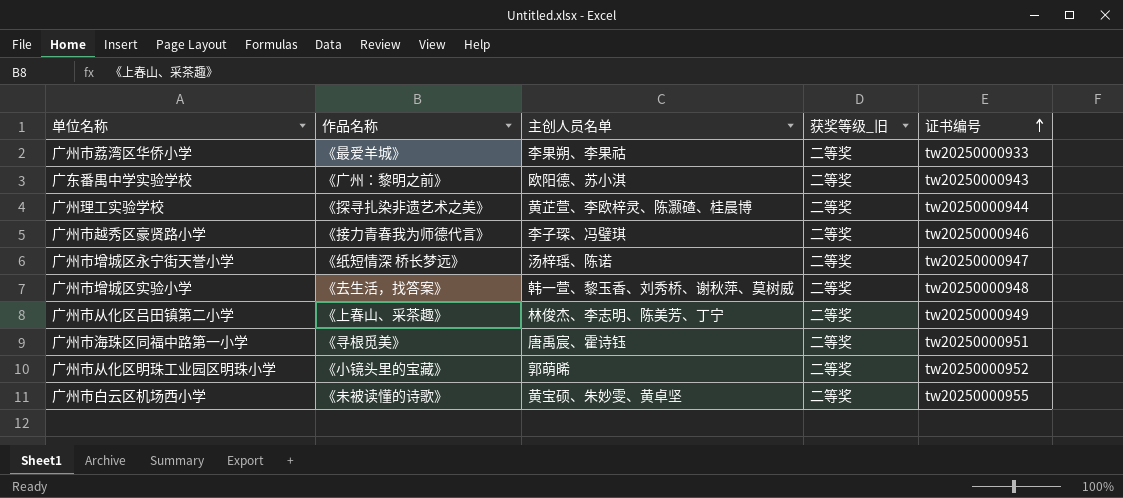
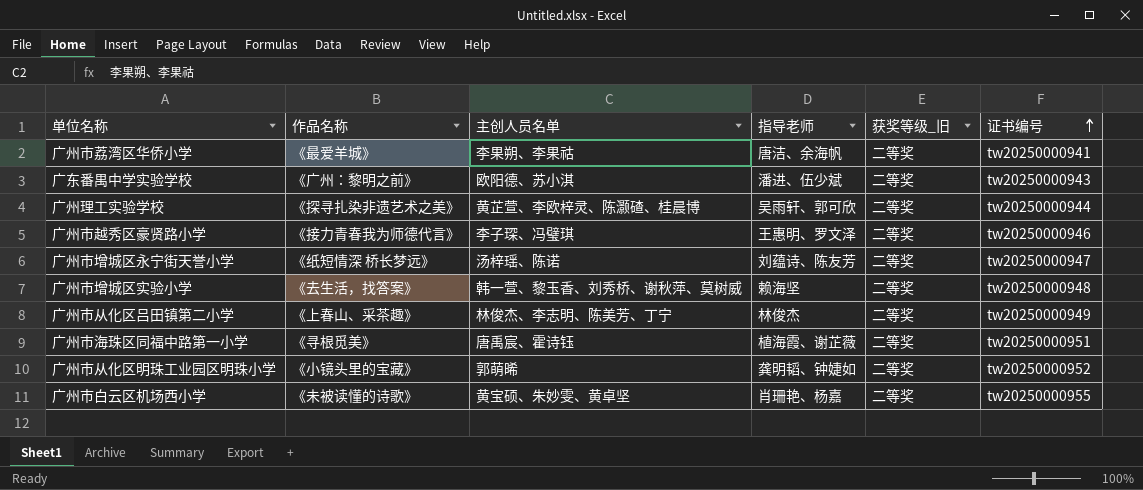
column 指导老师 | position: none -> 4
广州市荔湾区华侨小学 | 证书编号: tw20250000933 -> tw20250000941

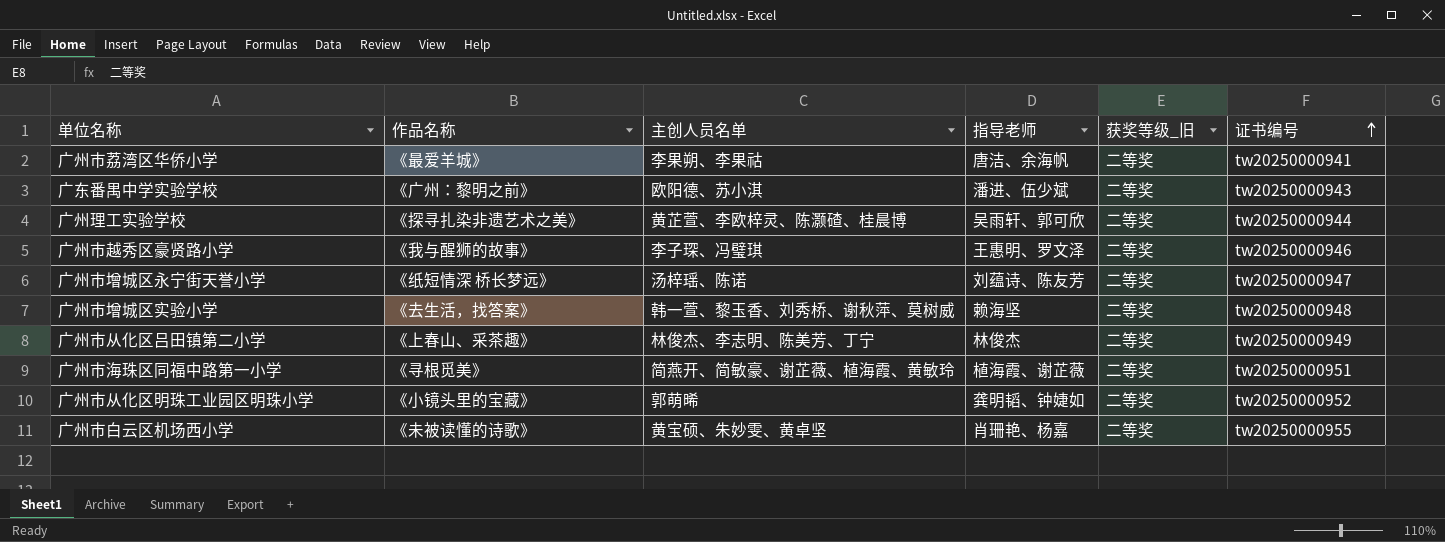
广州市越秀区豪贤路小学 | 作品名称: 《接力青春我为师德代言》 -> 《我与醒狮的故事》
广州市海珠区同福中路第一小学 | 主创人员名单: 唐禹宸、霍诗钰 -> 简燕开、简敏豪、谢芷薇、植海霞、黄敏玲

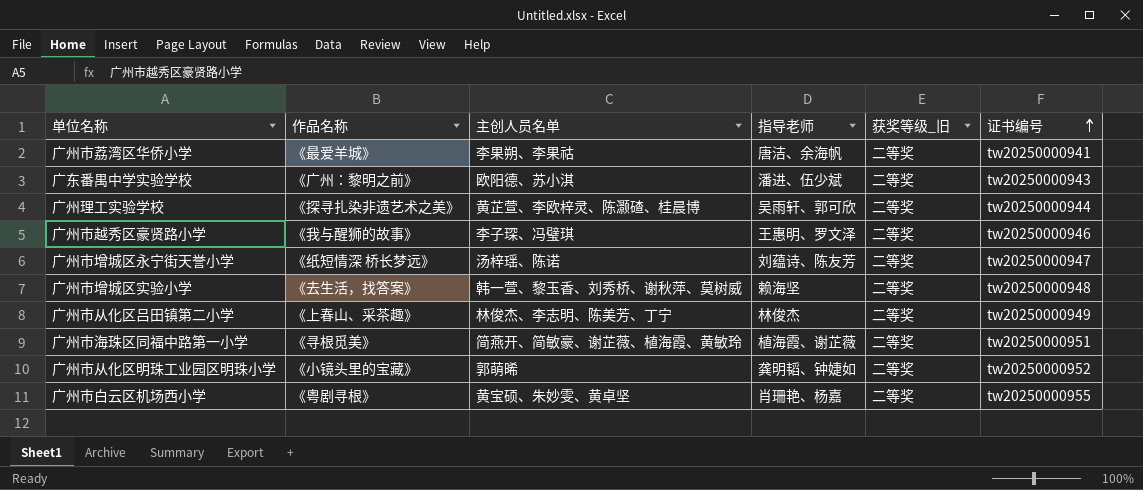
广州市白云区机场西小学 | 作品名称: 《未被读懂的诗歌》 -> 《粤剧寻根》

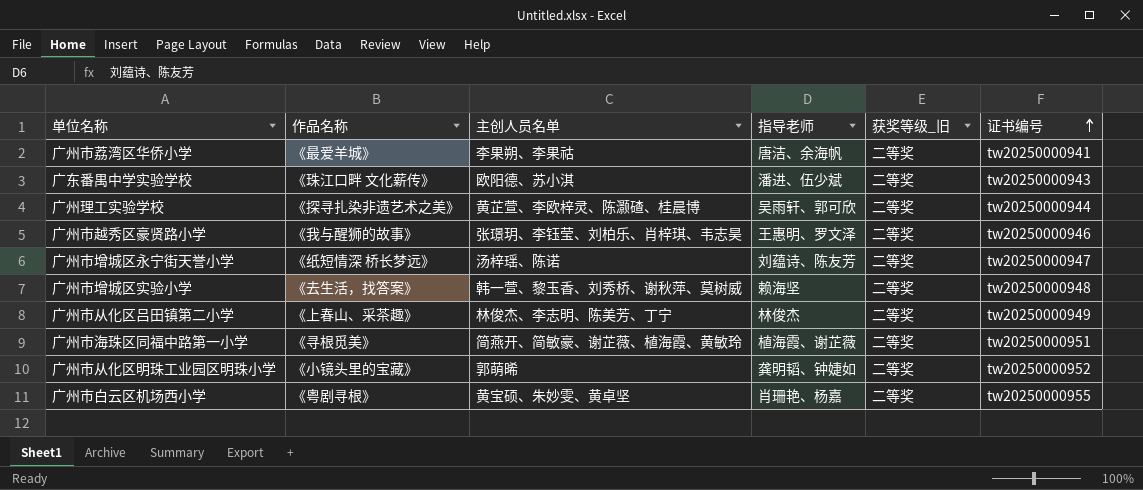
广东番禺中学实验学校 | 作品名称: 《广州：黎明之前》 -> 《珠江口畔 文化薪传》
广州市越秀区豪贤路小学 | 主创人员名单: 李子琛、冯璧琪 -> 张璟玥、李钰莹、刘柏乐、肖梓琪、韦志昊

